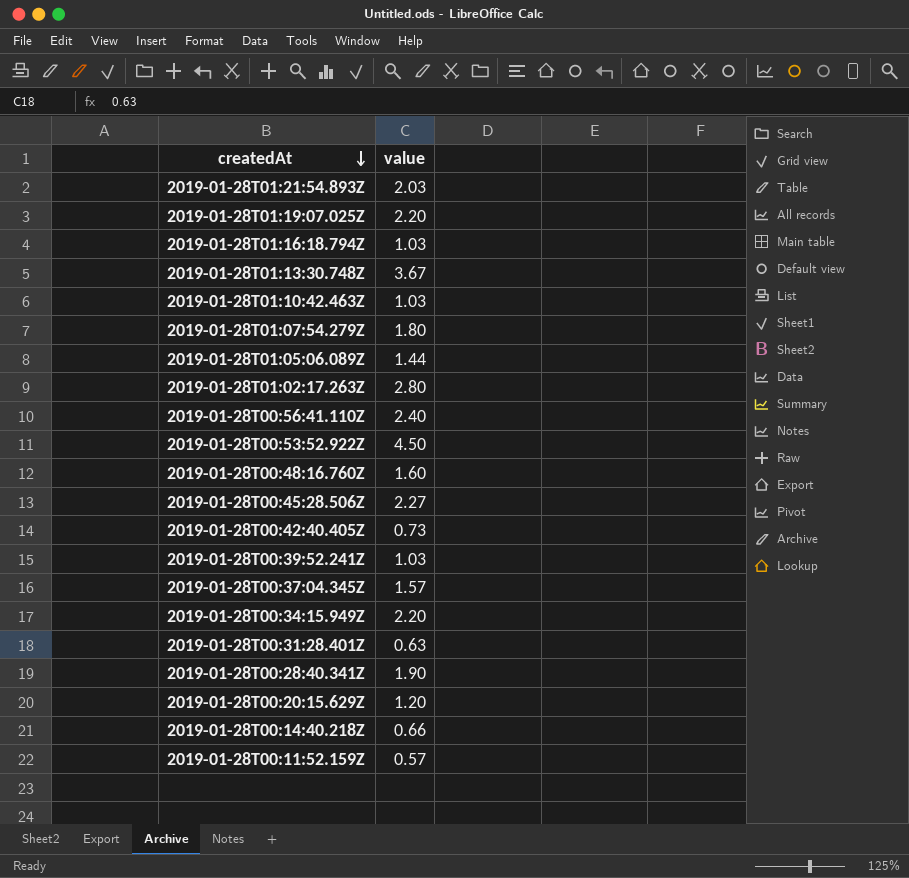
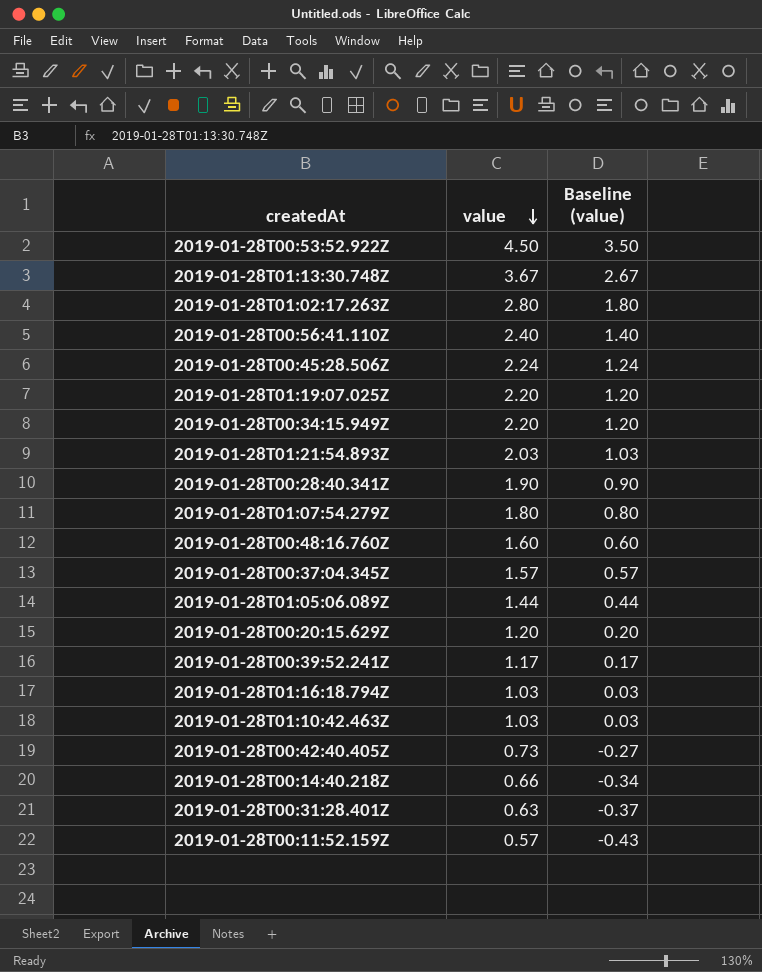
row order: createdAt descending -> value descending
column Baseline (value) | formula: none -> [value] - 1
2019-01-28T00:45:28.506Z | value: 2.27 -> 2.24
2019-01-28T00:39:52.241Z | value: 1.03 -> 1.17

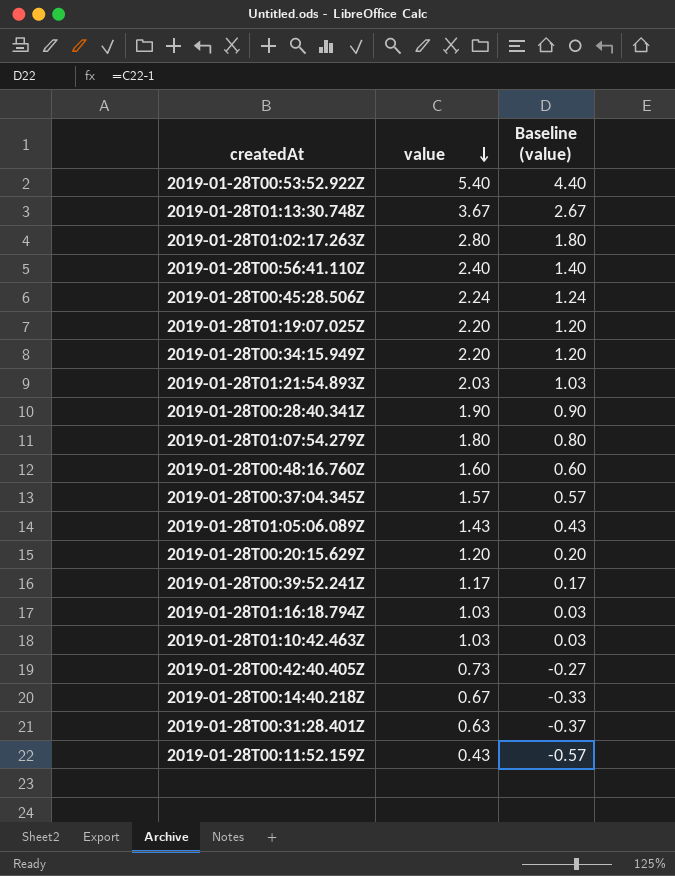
2019-01-28T00:53:52.922Z | value: 4.50 -> 5.40
2019-01-28T00:53:52.922Z | Baseline (value): 3.50 -> 4.40
2019-01-28T01:05:06.089Z | value: 1.44 -> 1.43
2019-01-28T01:05:06.089Z | Baseline (value): 0.44 -> 0.43
2019-01-28T00:14:40.218Z | value: 0.66 -> 0.67
2019-01-28T00:14:40.218Z | Baseline (value): -0.34 -> -0.33
2019-01-28T00:11:52.159Z | value: 0.57 -> 0.43
2019-01-28T00:11:52.159Z | Baseline (value): -0.43 -> -0.57

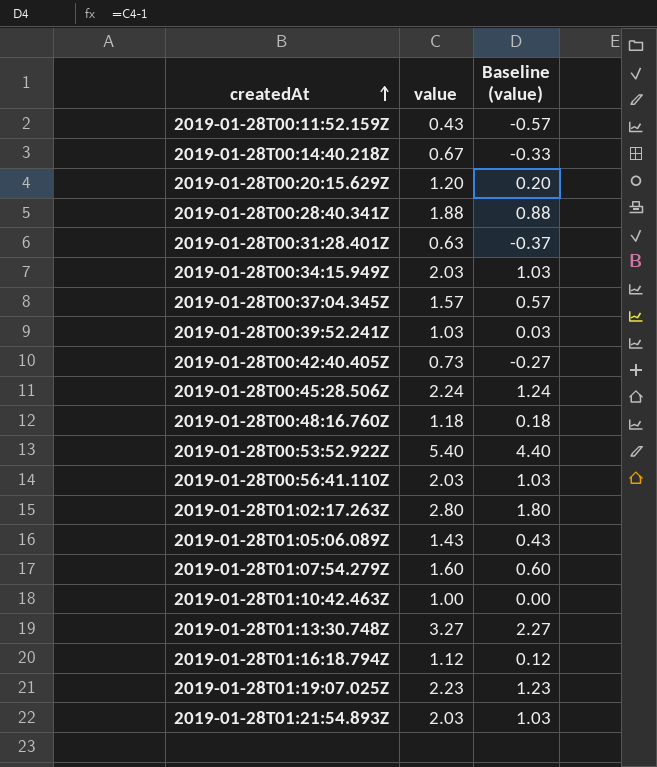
row order: value descending -> createdAt ascending
2019-01-28T00:28:40.341Z | value: 1.90 -> 1.88
2019-01-28T00:28:40.341Z | Baseline (value): 0.90 -> 0.88
2019-01-28T00:34:15.949Z | value: 2.20 -> 2.03
2019-01-28T00:34:15.949Z | Baseline (value): 1.20 -> 1.03
2019-01-28T00:39:52.241Z | value: 1.17 -> 1.03
2019-01-28T00:39:52.241Z | Baseline (value): 0.17 -> 0.03
2019-01-28T00:48:16.760Z | value: 1.60 -> 1.18
2019-01-28T00:48:16.760Z | Baseline (value): 0.60 -> 0.18
2019-01-28T00:56:41.110Z | value: 2.40 -> 2.03
2019-01-28T00:56:41.110Z | Baseline (value): 1.40 -> 1.03
2019-01-28T01:07:54.279Z | value: 1.80 -> 1.60
2019-01-28T01:07:54.279Z | Baseline (value): 0.80 -> 0.60
2019-01-28T01:10:42.463Z | value: 1.03 -> 1.00
2019-01-28T01:10:42.463Z | Baseline (value): 0.03 -> 0.00
2019-01-28T01:13:30.748Z | value: 3.67 -> 3.27
2019-01-28T01:13:30.748Z | Baseline (value): 2.67 -> 2.27
2019-01-28T01:16:18.794Z | value: 1.03 -> 1.12
2019-01-28T01:16:18.794Z | Baseline (value): 0.03 -> 0.12
2019-01-28T01:19:07.025Z | value: 2.20 -> 2.23
2019-01-28T01:19:07.025Z | Baseline (value): 1.20 -> 1.23

